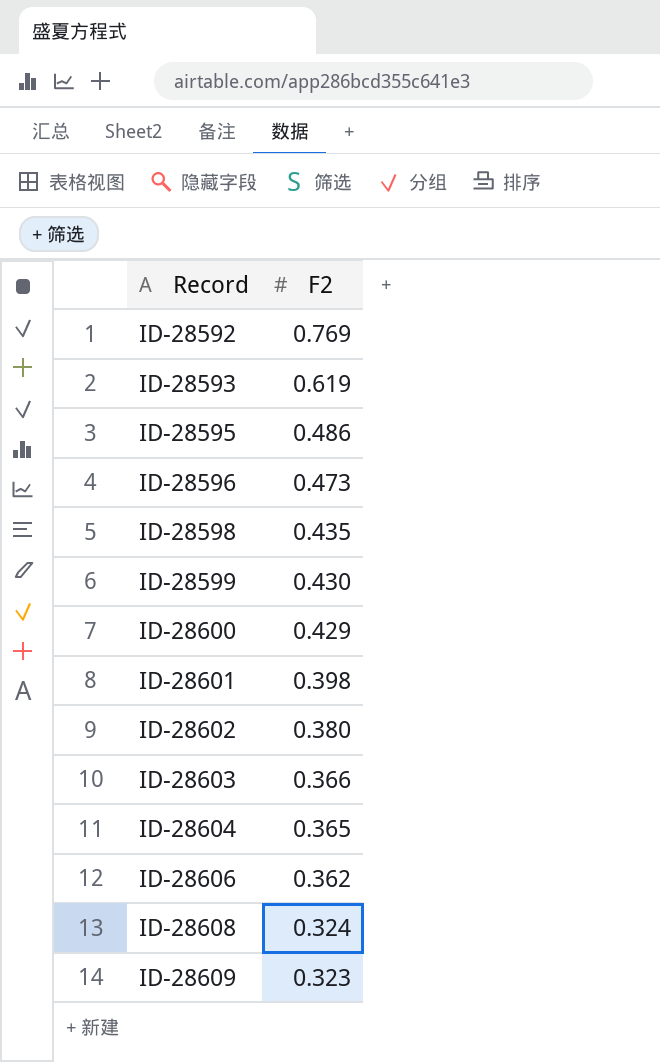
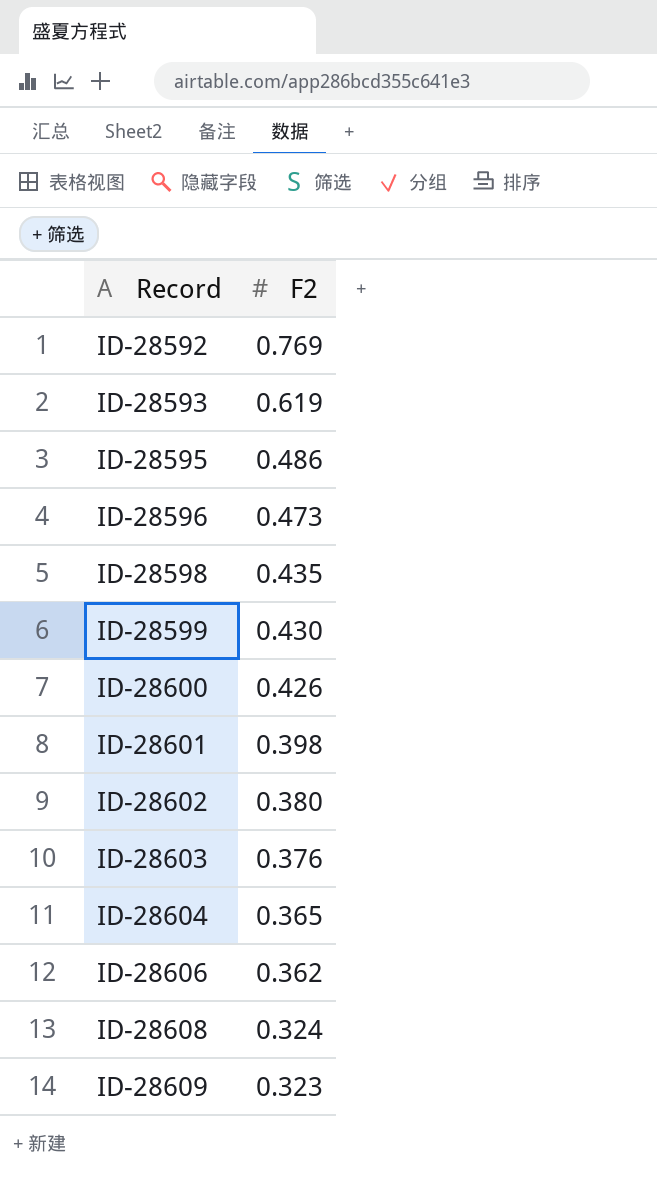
ID-28600 | F2: 0.429 -> 0.426
ID-28603 | F2: 0.366 -> 0.376

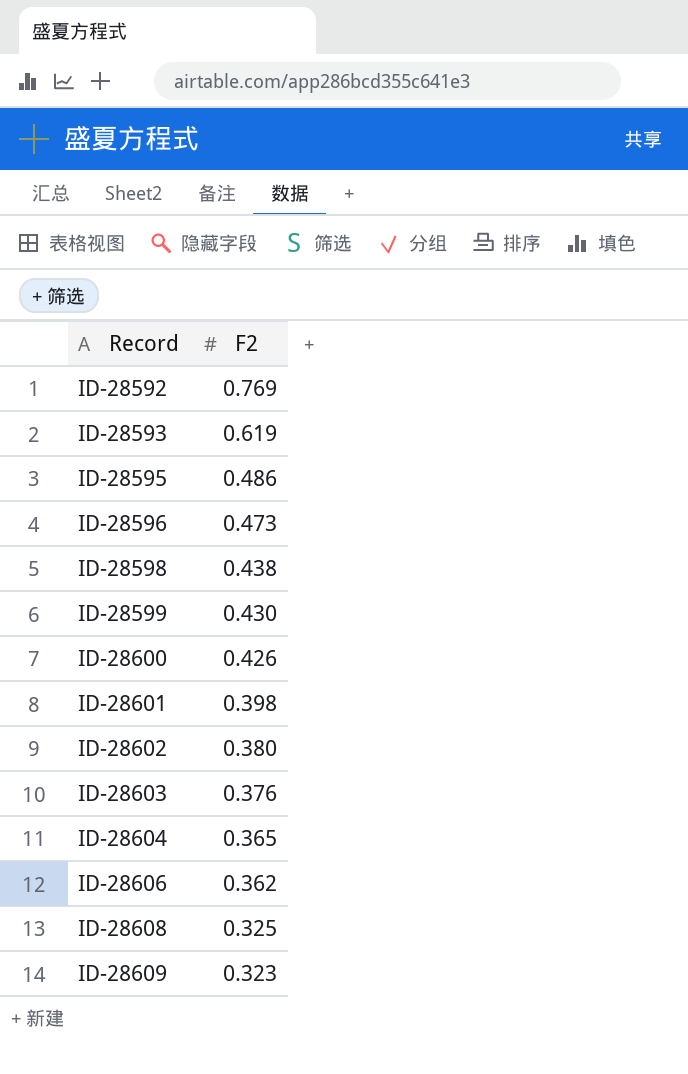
ID-28598 | F2: 0.435 -> 0.438
ID-28608 | F2: 0.324 -> 0.325

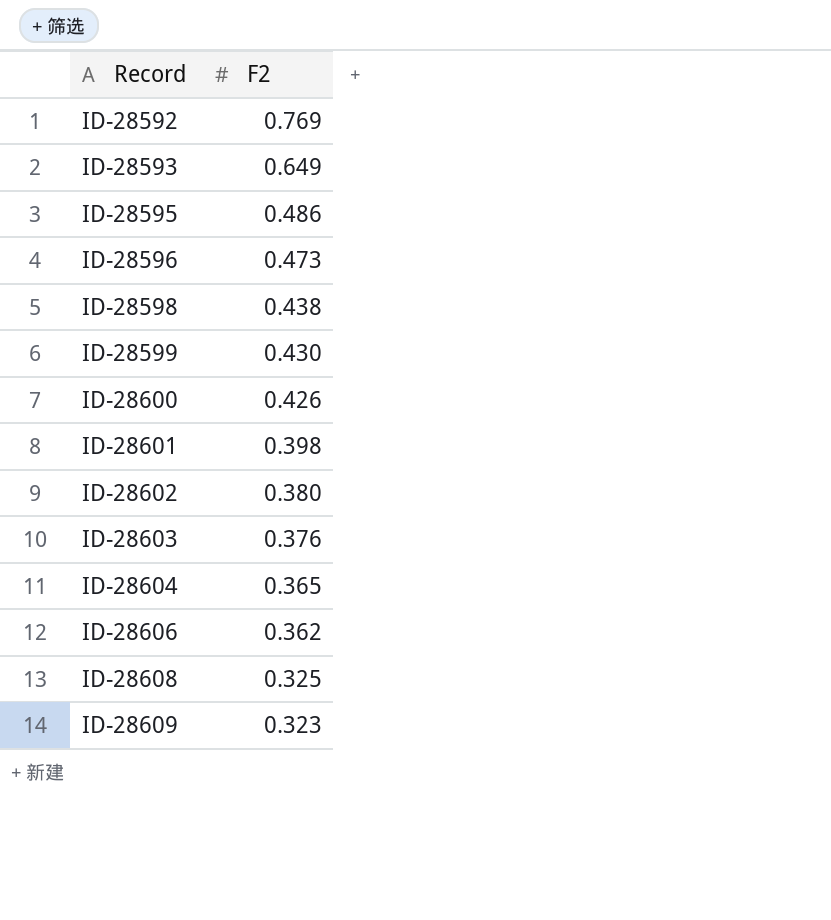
ID-28593 | F2: 0.619 -> 0.649

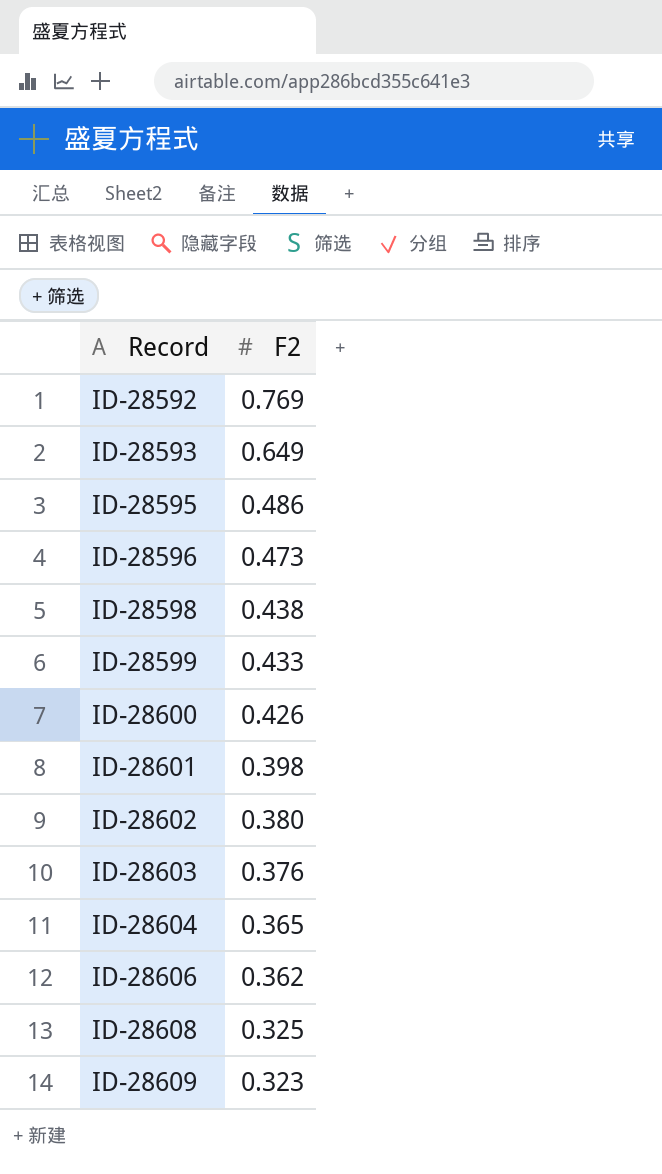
ID-28599 | F2: 0.430 -> 0.433

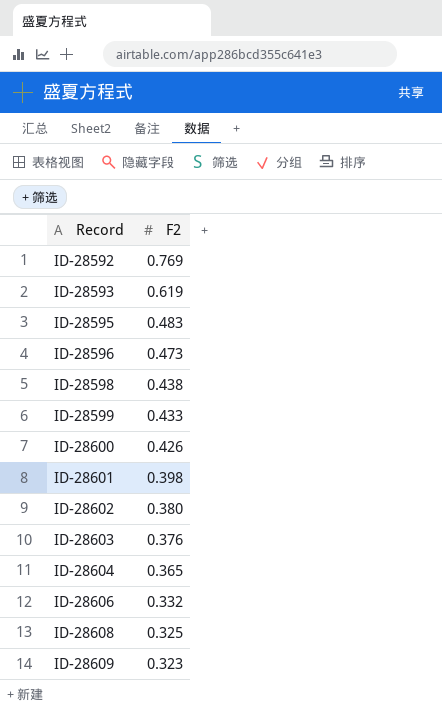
ID-28593 | F2: 0.649 -> 0.619
ID-28595 | F2: 0.486 -> 0.483
ID-28606 | F2: 0.362 -> 0.332

